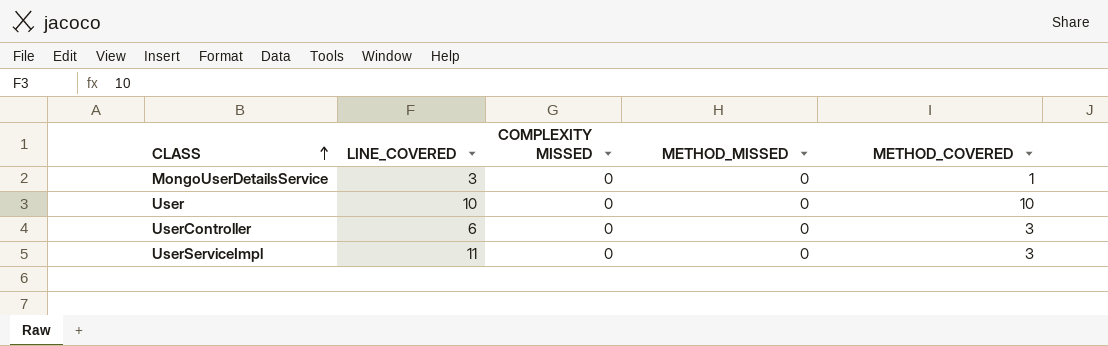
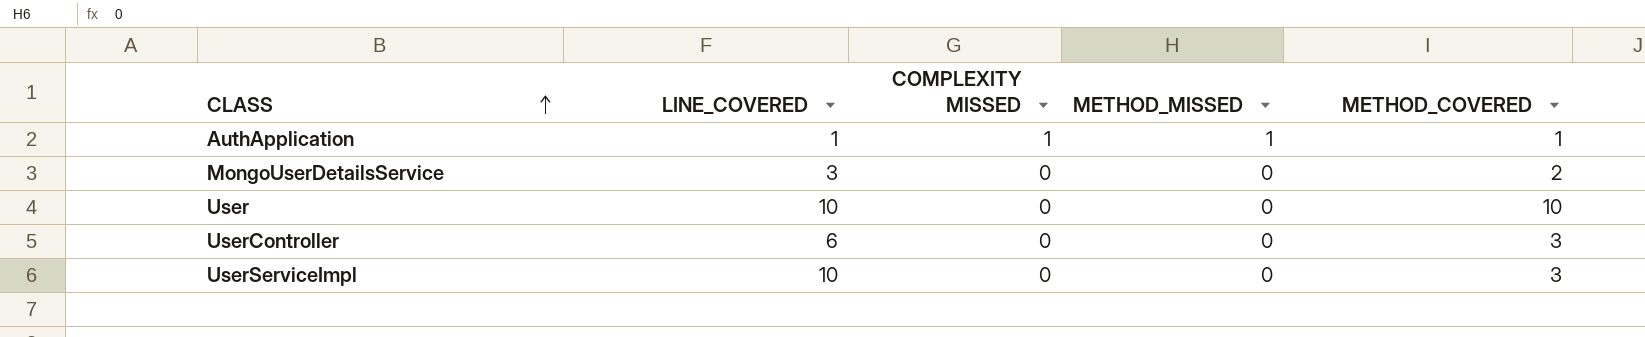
row AuthApplication: none -> 1 | 1 | 1 | 1
MongoUserDetailsService | METHOD_COVERED: 1 -> 2
UserServiceImpl | LINE_COVERED: 11 -> 10

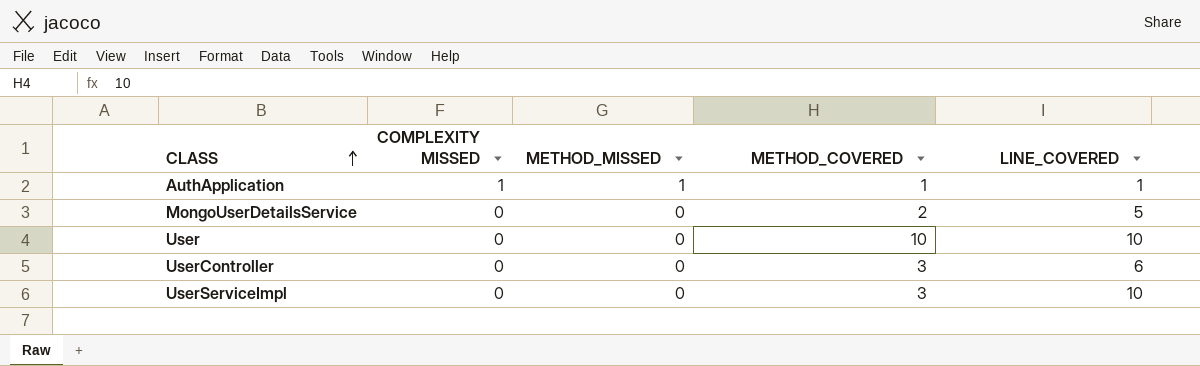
column LINE_COVERED | position: 2 -> 5
MongoUserDetailsService | LINE_COVERED: 3 -> 5

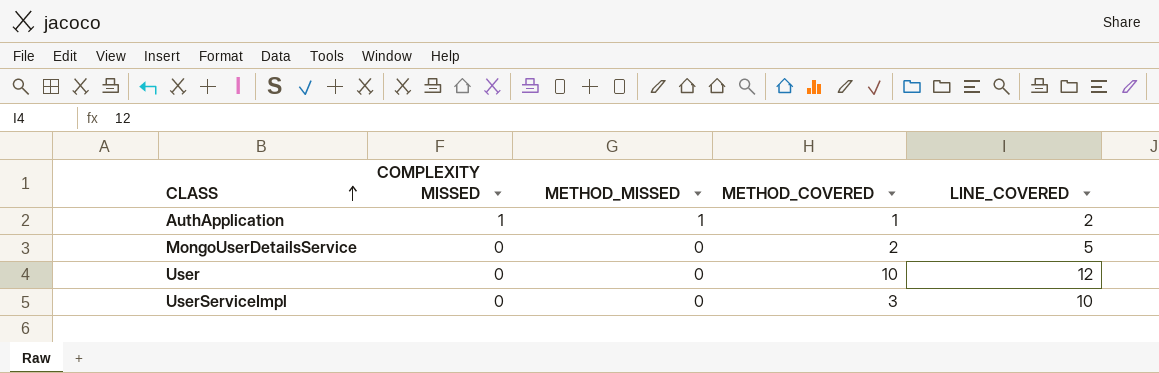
row UserController: 0 | 0 | 3 | 6 -> none
AuthApplication | LINE_COVERED: 1 -> 2
User | LINE_COVERED: 10 -> 12

